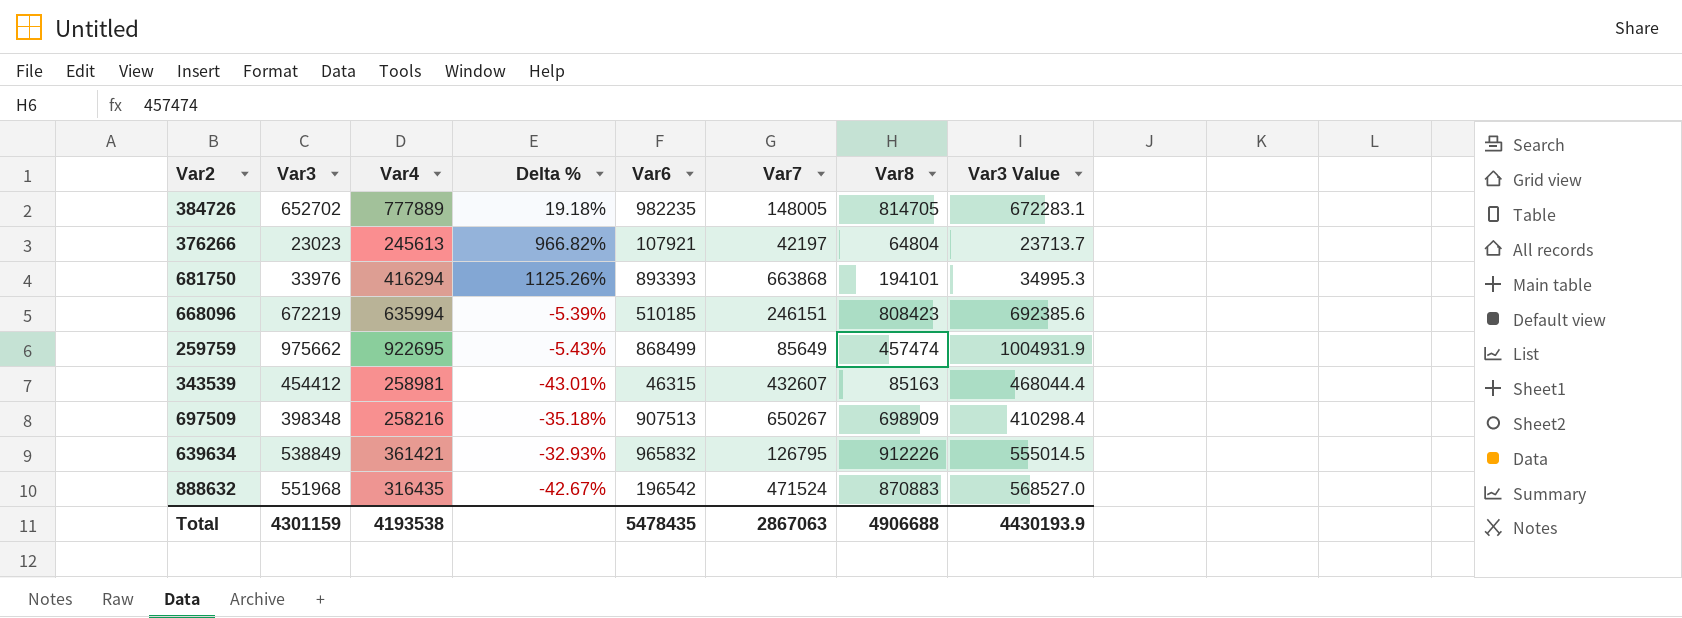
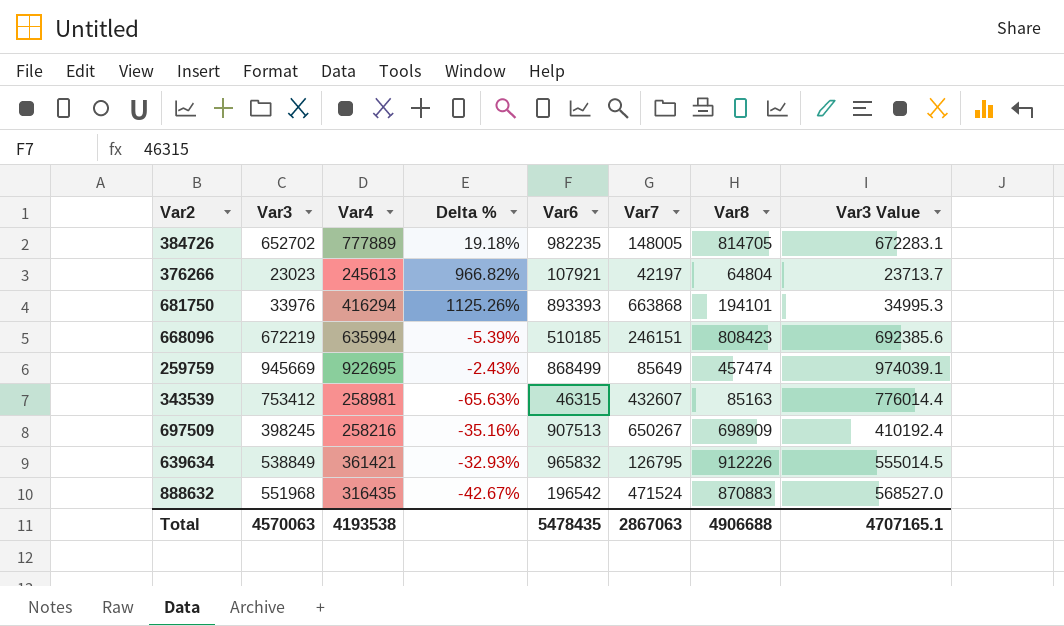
259759 | Var3: 975662 -> 945669
259759 | Delta %: -5.43% -> -2.43%
259759 | Var3 Value: 1004931.9 -> 974039.1
343539 | Var3: 454412 -> 753412
343539 | Delta %: -43.01% -> -65.63%
343539 | Var3 Value: 468044.4 -> 776014.4
697509 | Var3: 398348 -> 398245
697509 | Delta %: -35.18% -> -35.16%
697509 | Var3 Value: 410298.4 -> 410192.4
Total | Var3: 4301159 -> 4570063
Total | Var3 Value: 4430193.9 -> 4707165.1

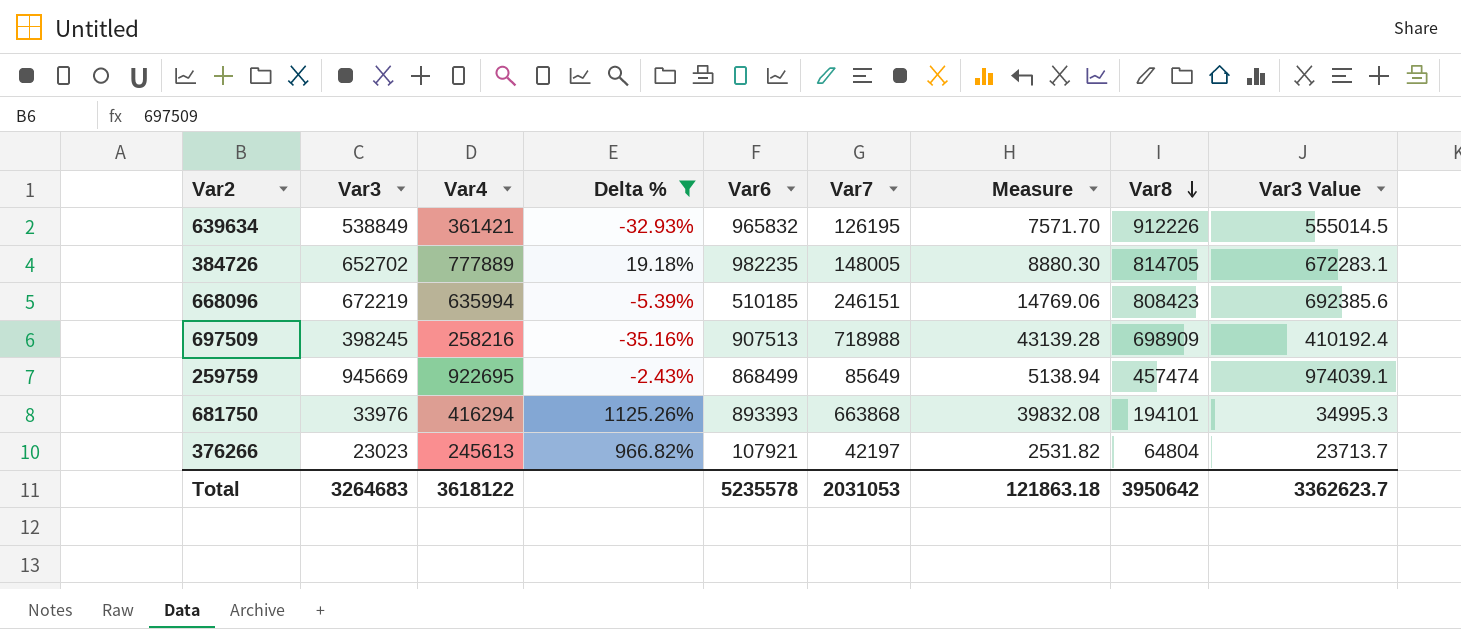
filter: none -> Delta % >= -35.16%
row order: none -> Var8 descending
column Measure | formula: none -> [Var7] * 0.06
639634 | Var7: 126795 -> 126195
697509 | Var7: 650267 -> 718988
Total | Var3: 4570063 -> 3264683
Total | Var4: 4193538 -> 3618122
Total | Var6: 5478435 -> 5235578
Total | Var7: 2867063 -> 2031053
Total | Var8: 4906688 -> 3950642
Total | Var3 Value: 4707165.1 -> 3362623.7

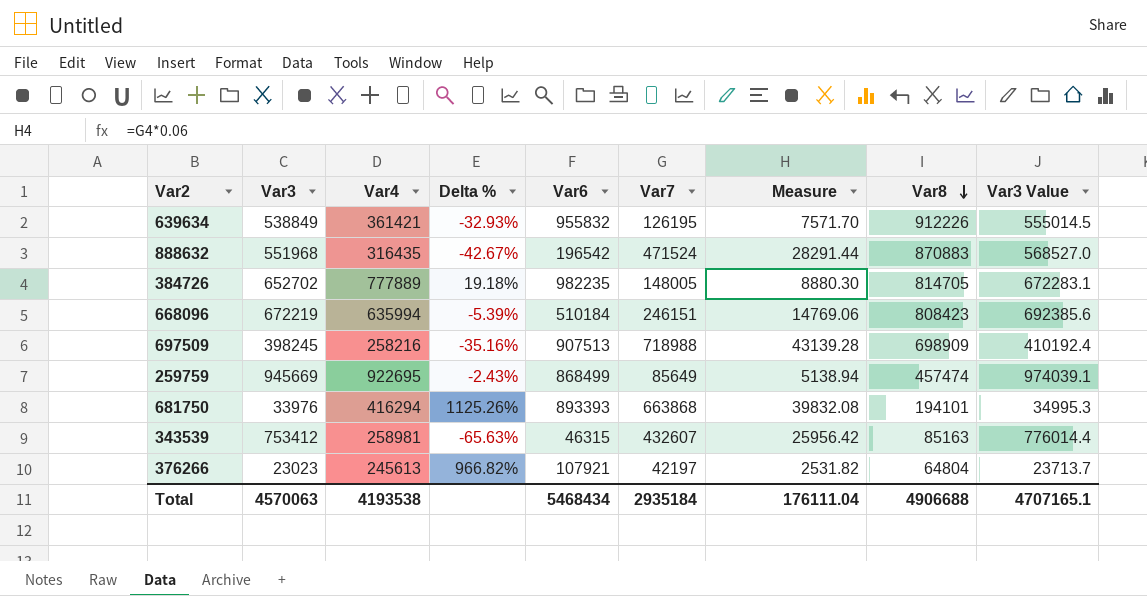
filter: Delta % >= -35.16% -> none
639634 | Var6: 965832 -> 955832
668096 | Var6: 510185 -> 510184
Total | Var3: 3264683 -> 4570063
Total | Var4: 3618122 -> 4193538
Total | Var6: 5235578 -> 5468434
Total | Var7: 2031053 -> 2935184
Total | Measure: 121863.18 -> 176111.04
Total | Var8: 3950642 -> 4906688
Total | Var3 Value: 3362623.7 -> 4707165.1

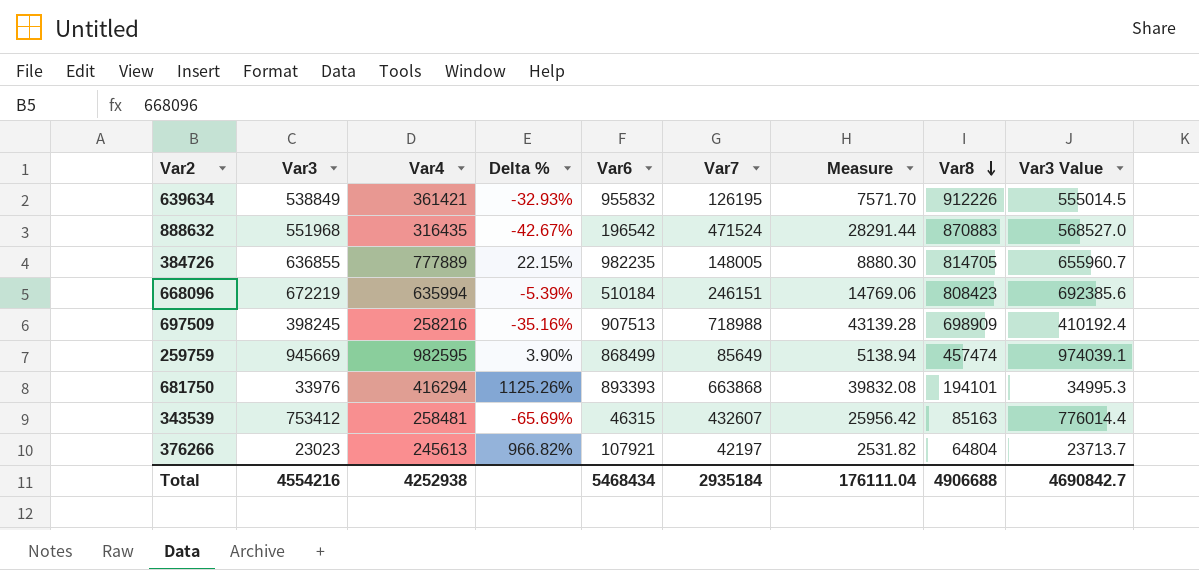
384726 | Var3: 652702 -> 636855
384726 | Delta %: 19.18% -> 22.15%
384726 | Var3 Value: 672283.1 -> 655960.7
259759 | Var4: 922695 -> 982595
259759 | Delta %: -2.43% -> 3.90%
343539 | Var4: 258981 -> 258481
343539 | Delta %: -65.63% -> -65.69%
Total | Var3: 4570063 -> 4554216
Total | Var4: 4193538 -> 4252938
Total | Var3 Value: 4707165.1 -> 4690842.7

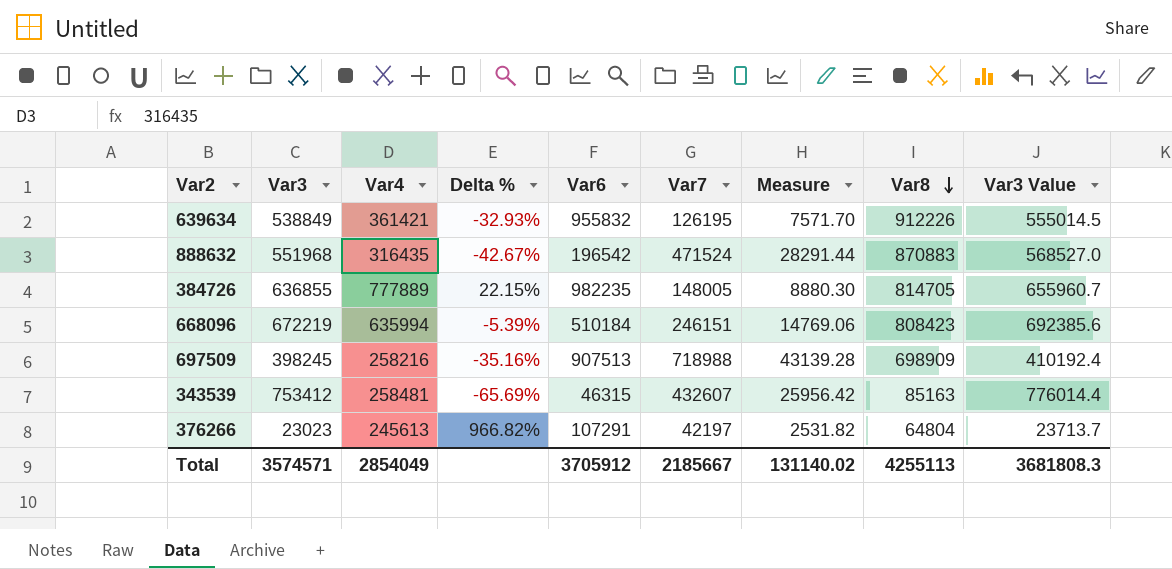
row 259759: 945669 | 982595 | 3.90% | 868499 | 85649 | 5138.94 | 457474 | 974039.1 -> none
row 681750: 33976 | 416294 | 1125.26% | 893393 | 663868 | 39832.08 | 194101 | 34995.3 -> none
376266 | Var6: 107921 -> 107291
Total | Var3: 4554216 -> 3574571
Total | Var4: 4252938 -> 2854049
Total | Var6: 5468434 -> 3705912
Total | Var7: 2935184 -> 2185667
Total | Measure: 176111.04 -> 131140.02
Total | Var8: 4906688 -> 4255113
Total | Var3 Value: 4690842.7 -> 3681808.3

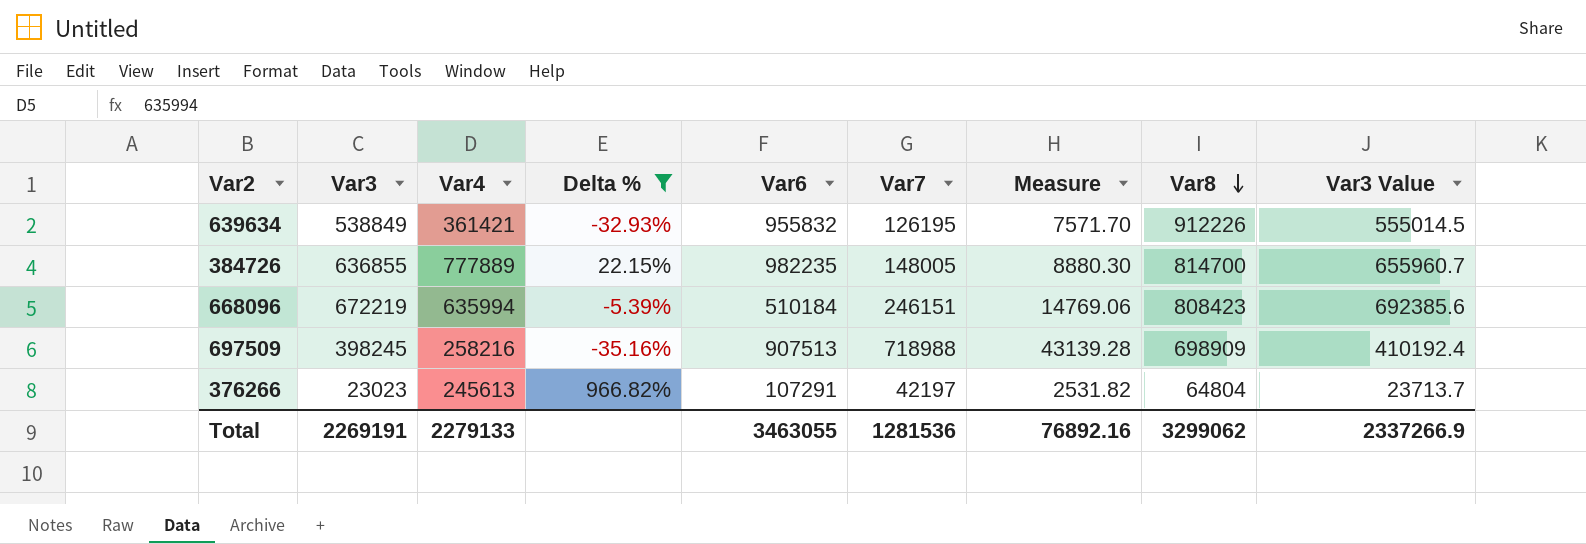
filter: none -> Delta % >= -35.16%
384726 | Var8: 814705 -> 814700
Total | Var3: 3574571 -> 2269191
Total | Var4: 2854049 -> 2279133
Total | Var6: 3705912 -> 3463055
Total | Var7: 2185667 -> 1281536
Total | Measure: 131140.02 -> 76892.16
Total | Var8: 4255113 -> 3299062
Total | Var3 Value: 3681808.3 -> 2337266.9

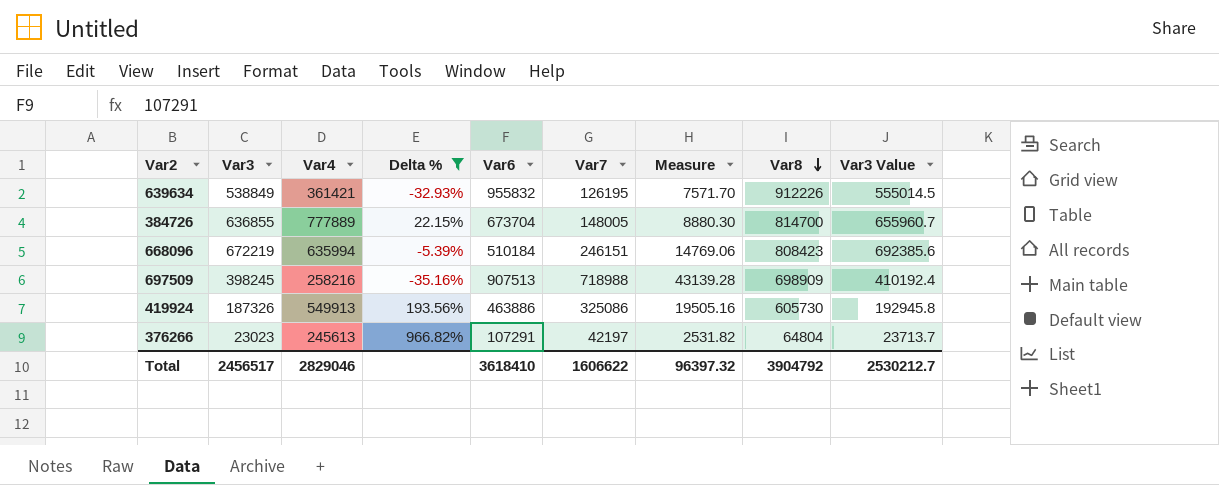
384726 | Var6: 982235 -> 673704
row 419924: none -> 187326 | 549913 | 193.56% | 463886 | 325086 | 19505.16 | 605730 | 192945.8
Total | Var3: 2269191 -> 2456517
Total | Var4: 2279133 -> 2829046
Total | Var6: 3463055 -> 3618410
Total | Var7: 1281536 -> 1606622
Total | Measure: 76892.16 -> 96397.32
Total | Var8: 3299062 -> 3904792
Total | Var3 Value: 2337266.9 -> 2530212.7

